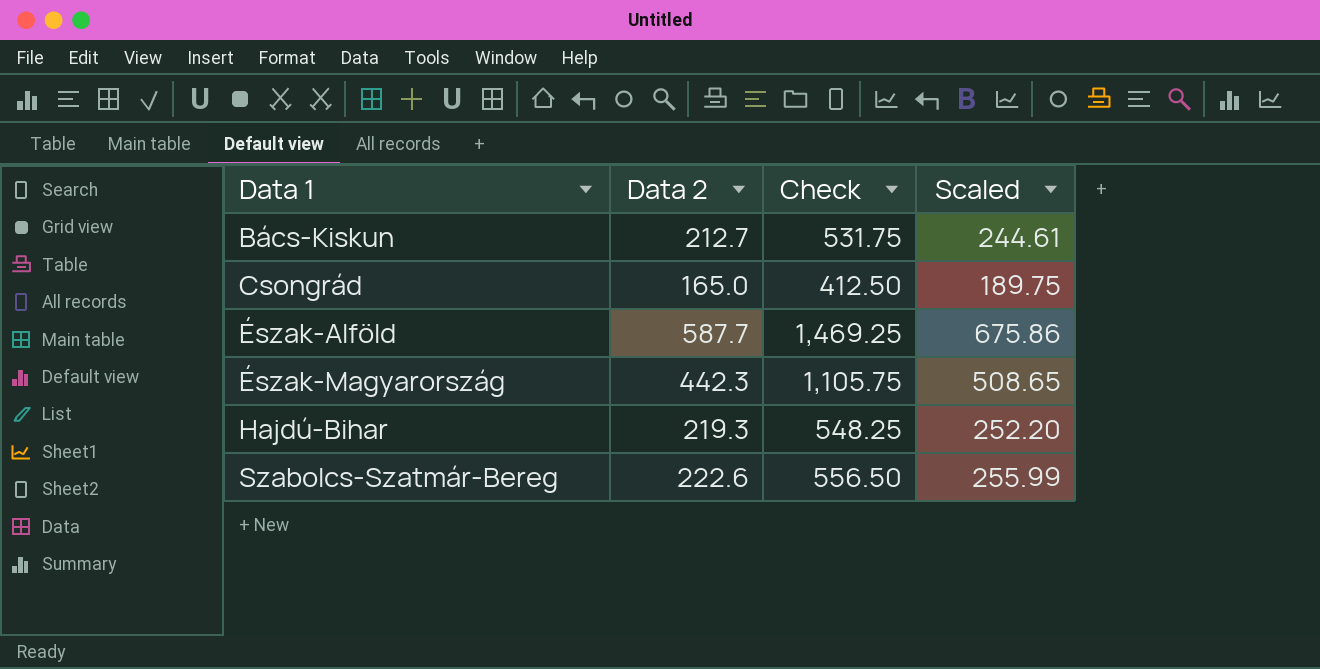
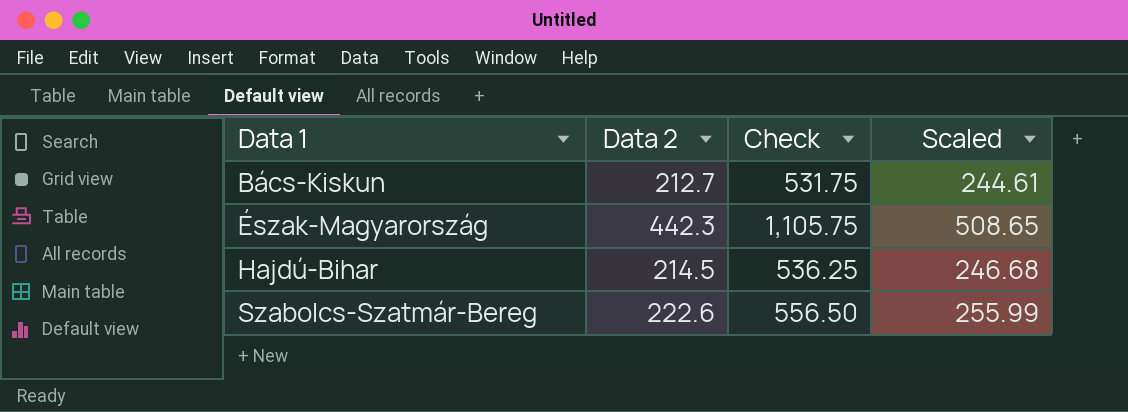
row Csongrád: 165.0 | 412.50 | 189.75 -> none
row Észak-Alföld: 587.7 | 1,469.25 | 675.86 -> none
Hajdú-Bihar | Data 2: 219.3 -> 214.5
Hajdú-Bihar | Check: 548.25 -> 536.25
Hajdú-Bihar | Scaled: 252.20 -> 246.68

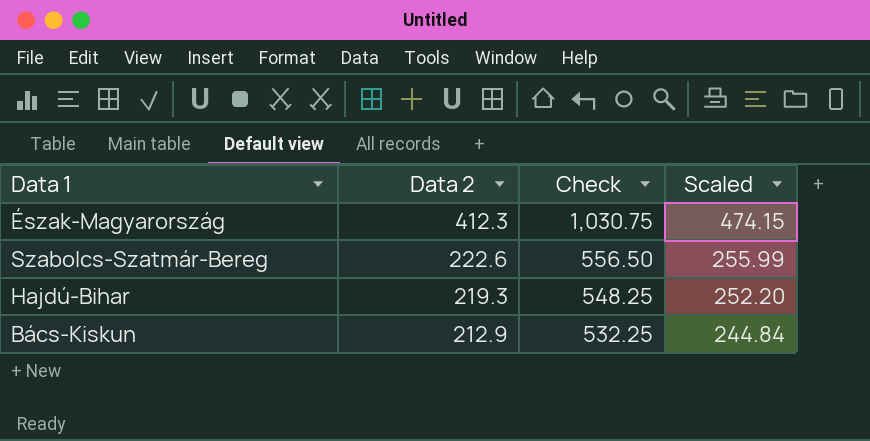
row order: Data 1 ascending -> Data 2 descending
Észak-Magyarország | Data 2: 442.3 -> 412.3
Észak-Magyarország | Check: 1,105.75 -> 1,030.75
Észak-Magyarország | Scaled: 508.65 -> 474.15
Hajdú-Bihar | Data 2: 214.5 -> 219.3
Hajdú-Bihar | Check: 536.25 -> 548.25
Hajdú-Bihar | Scaled: 246.68 -> 252.20
Bács-Kiskun | Data 2: 212.7 -> 212.9
Bács-Kiskun | Check: 531.75 -> 532.25
Bács-Kiskun | Scaled: 244.61 -> 244.84

